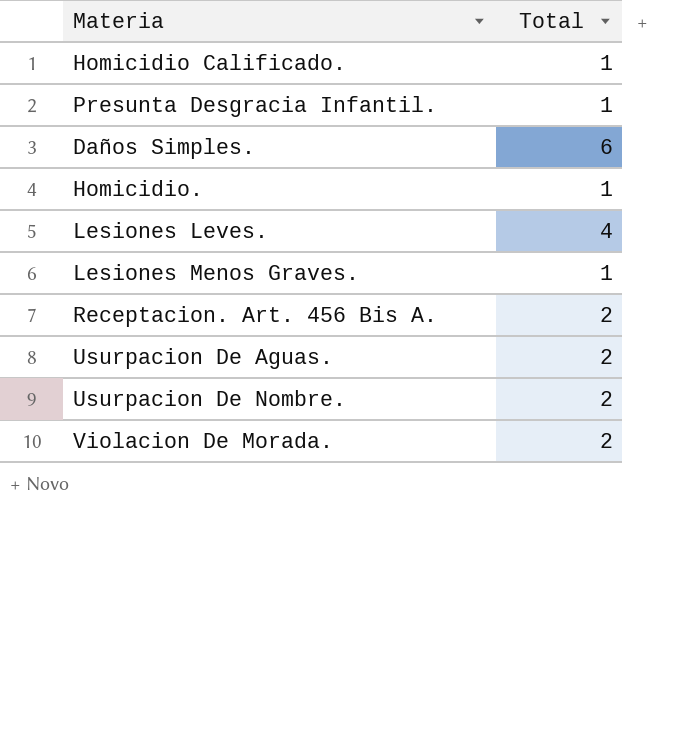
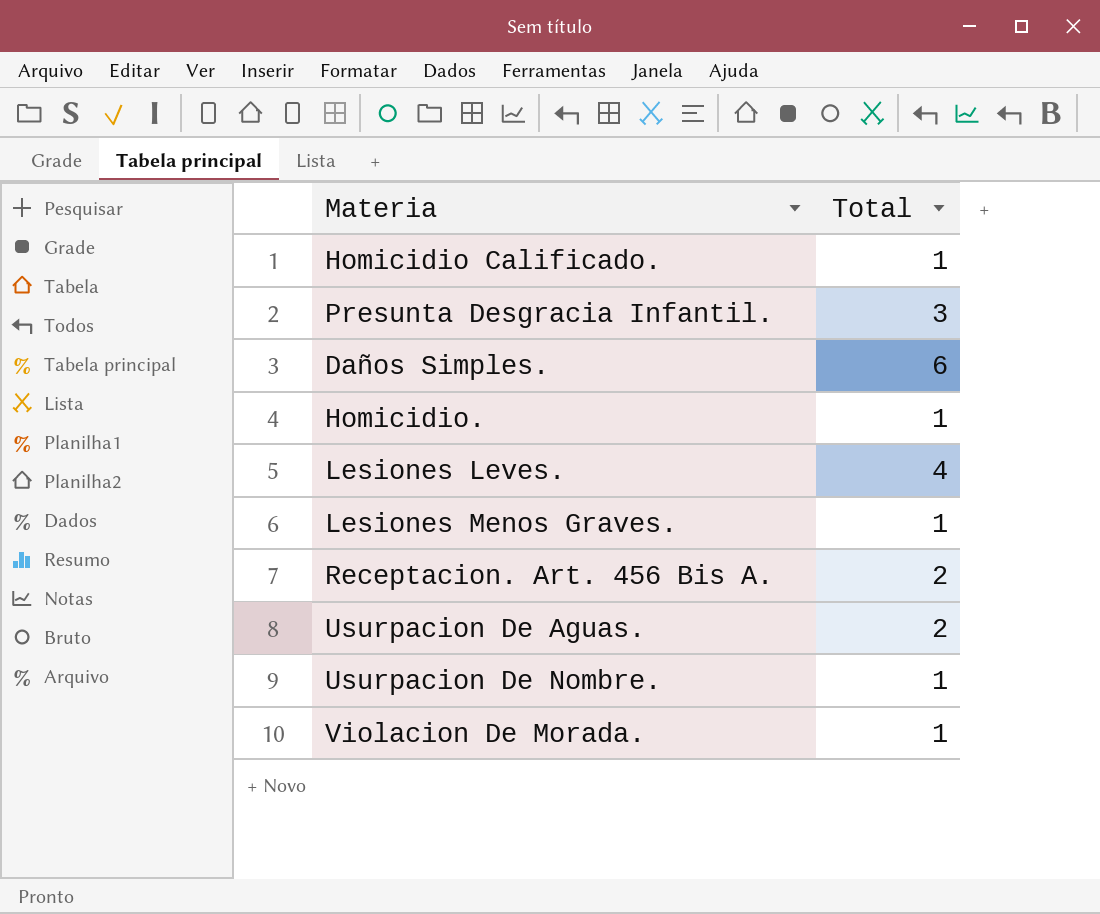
Presunta Desgracia Infantil. | Total: 1 -> 3
Usurpacion De Nombre. | Total: 2 -> 1
Violacion De Morada. | Total: 2 -> 1

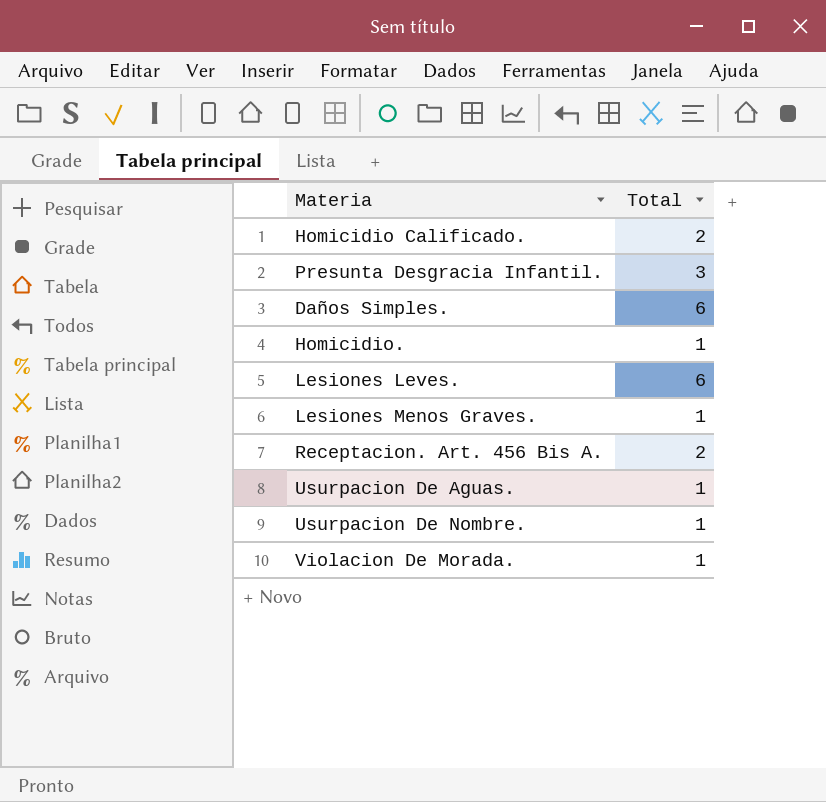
Homicidio Calificado. | Total: 1 -> 2
Lesiones Leves. | Total: 4 -> 6
Usurpacion De Aguas. | Total: 2 -> 1

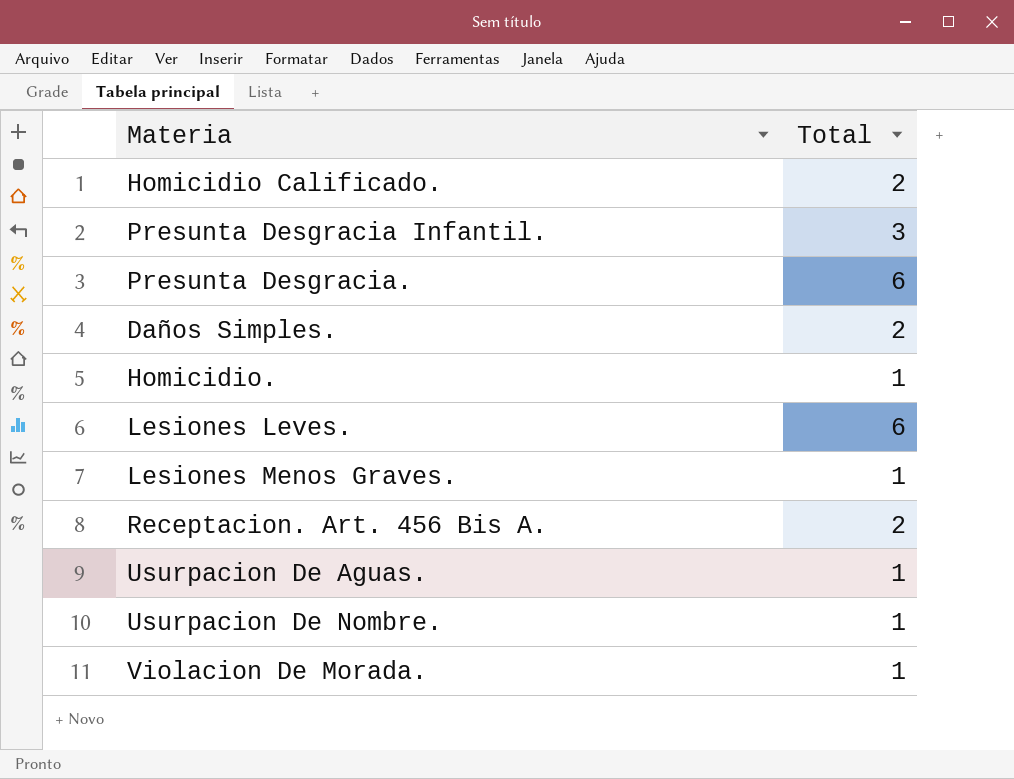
row Presunta Desgracia.: none -> 6
Daños Simples. | Total: 6 -> 2

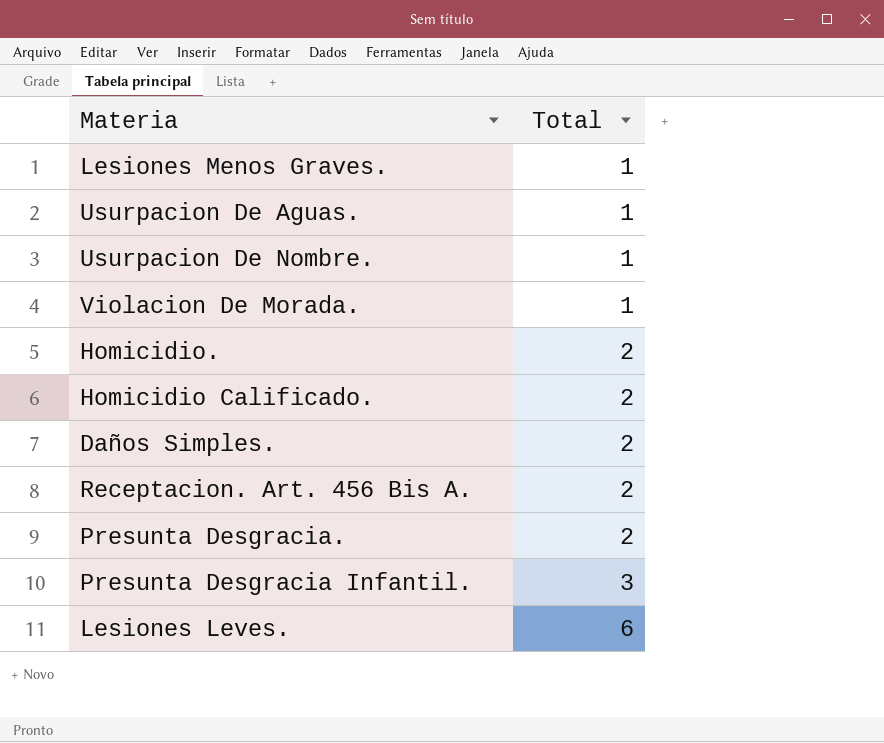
row order: none -> Total ascending
Homicidio. | Total: 1 -> 2
Presunta Desgracia. | Total: 6 -> 2

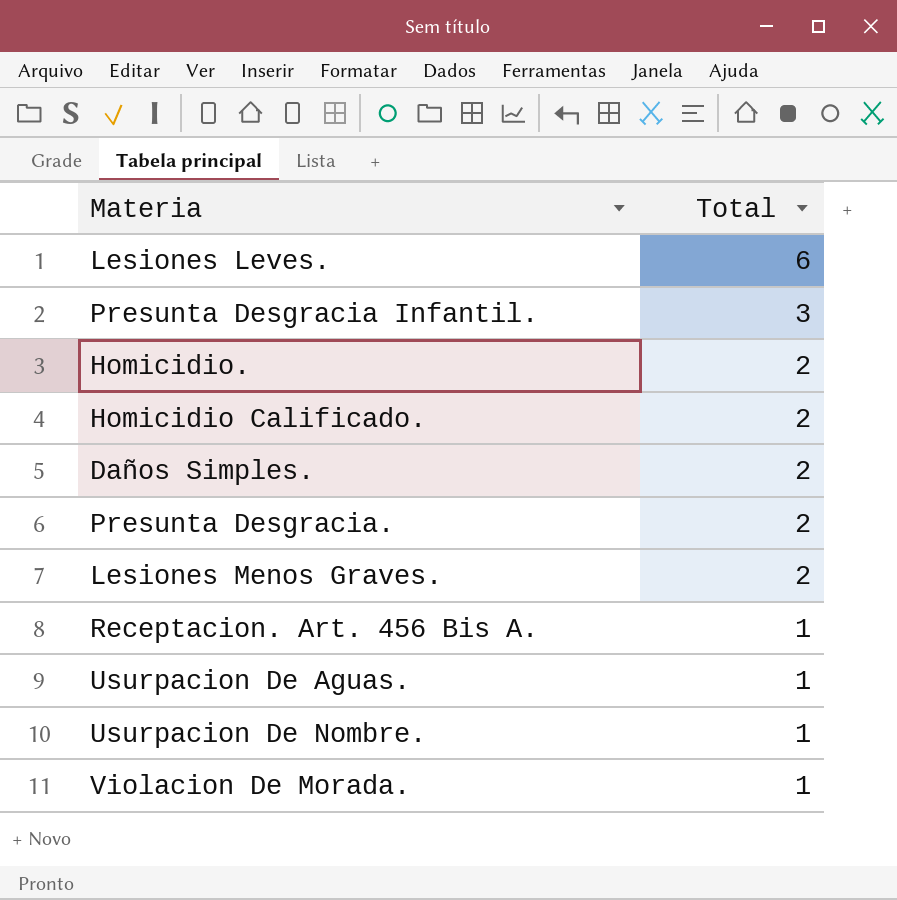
row order: Total ascending -> Total descending
Lesiones Menos Graves. | Total: 1 -> 2
Receptacion. Art. 456 Bis A. | Total: 2 -> 1

